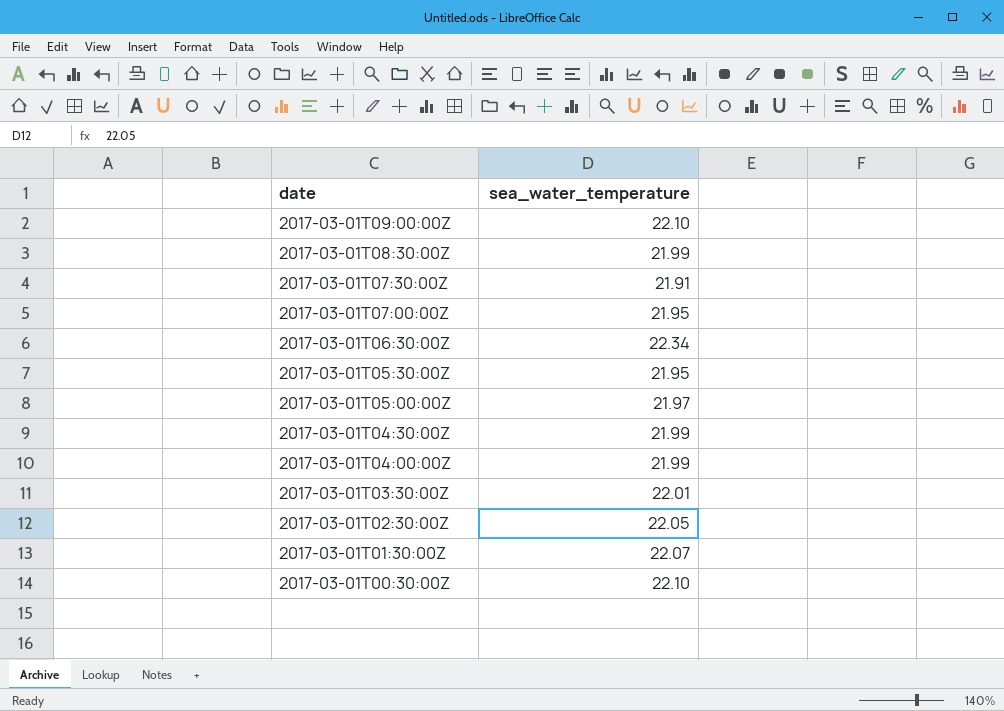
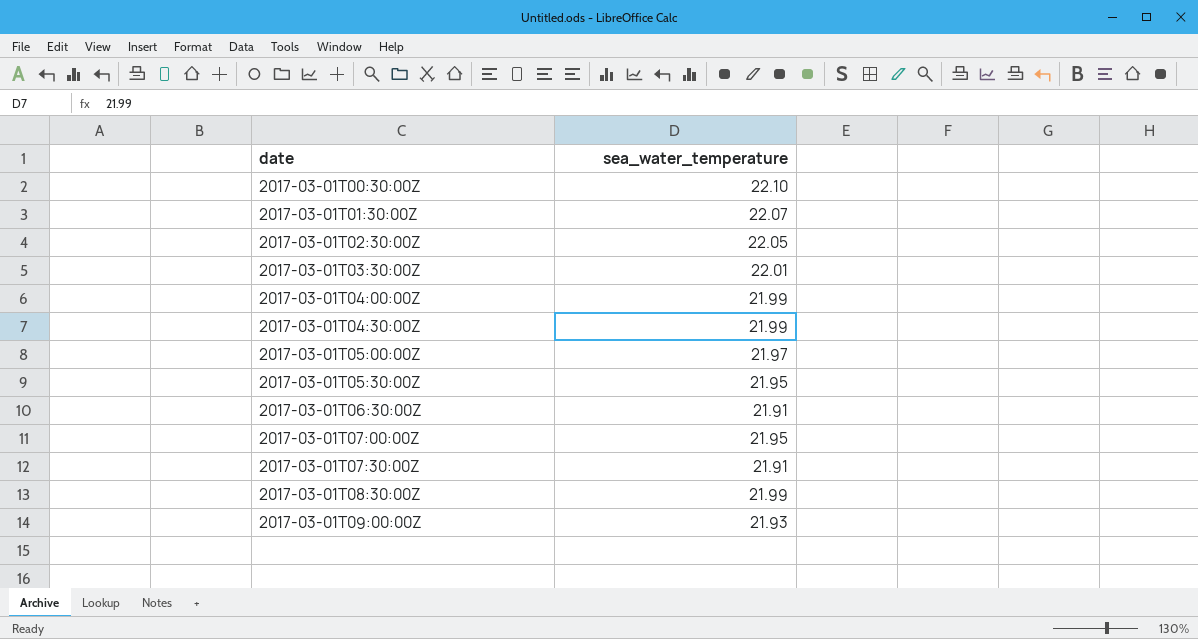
row order: date descending -> date ascending
2017-03-01T06:30:00Z | sea_water_temperature: 22.34 -> 21.91
2017-03-01T09:00:00Z | sea_water_temperature: 22.10 -> 21.93

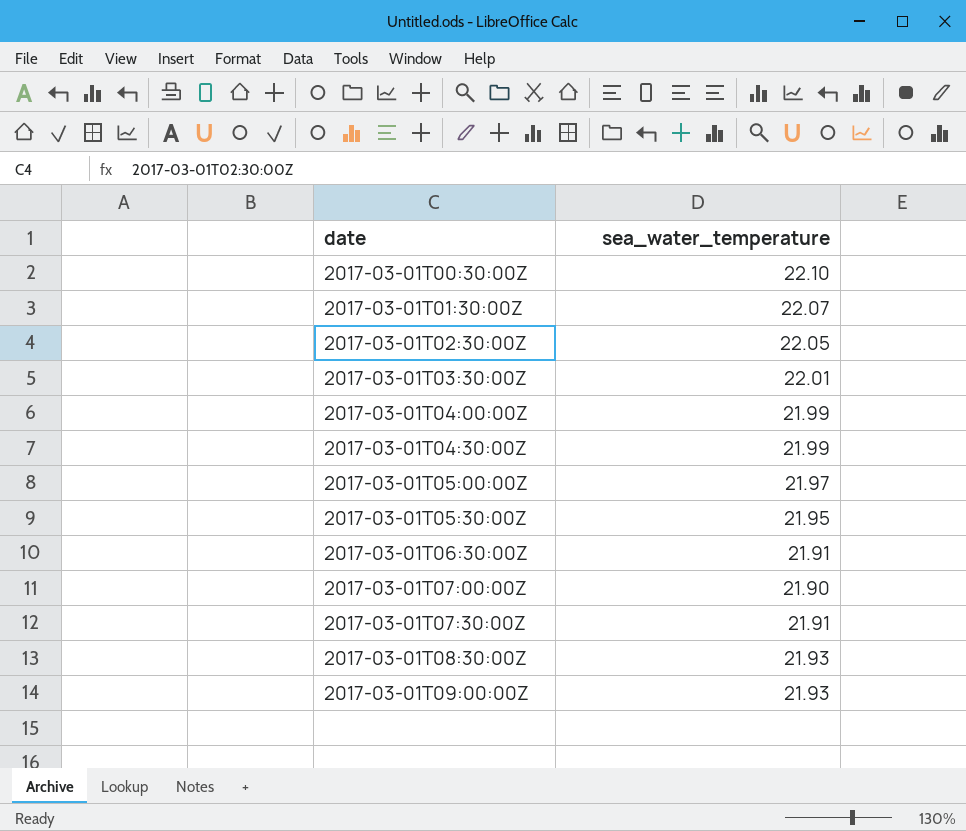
2017-03-01T07:00:00Z | sea_water_temperature: 21.95 -> 21.90
2017-03-01T08:30:00Z | sea_water_temperature: 21.99 -> 21.93

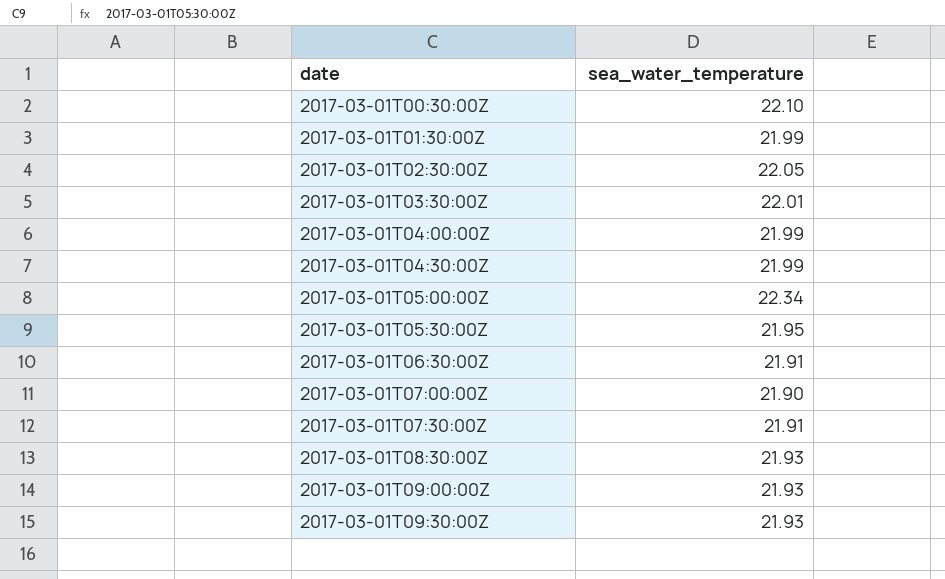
2017-03-01T01:30:00Z | sea_water_temperature: 22.07 -> 21.99
2017-03-01T05:00:00Z | sea_water_temperature: 21.97 -> 22.34
row 2017-03-01T09:30:00Z: none -> 21.93

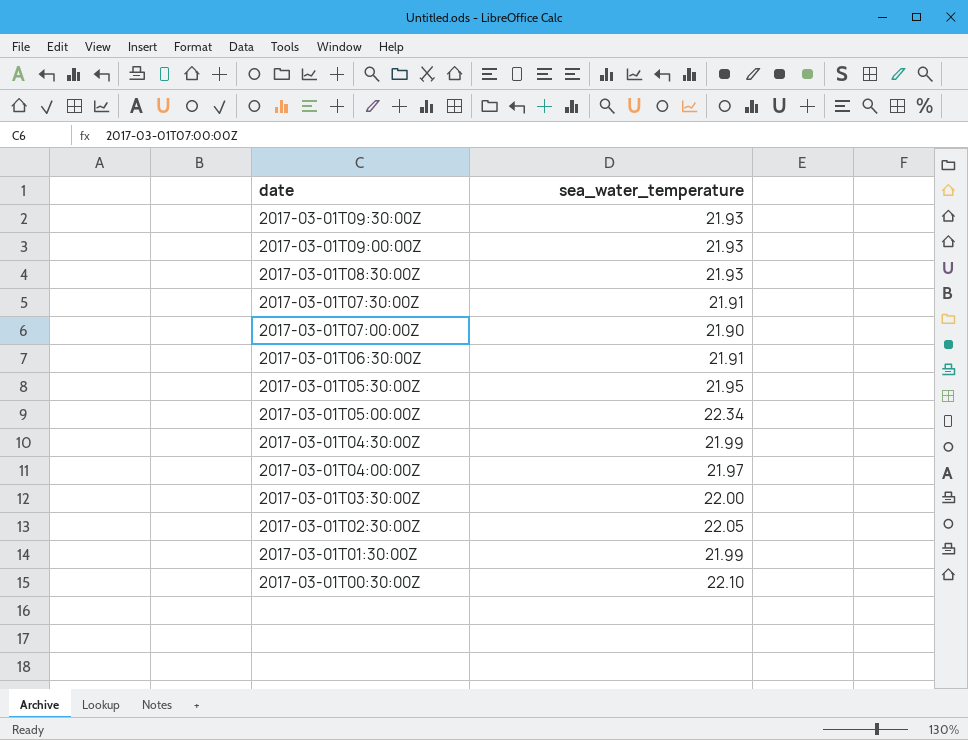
row order: date ascending -> date descending
2017-03-01T04:00:00Z | sea_water_temperature: 21.99 -> 21.97
2017-03-01T03:30:00Z | sea_water_temperature: 22.01 -> 22.00

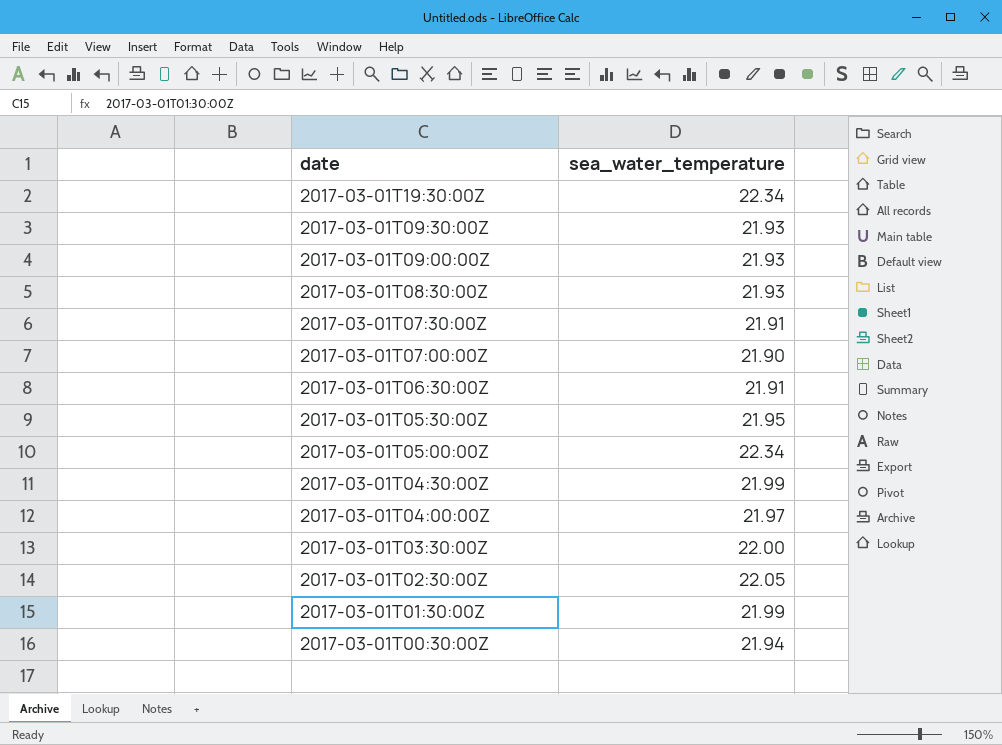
row 2017-03-01T19:30:00Z: none -> 22.34
2017-03-01T00:30:00Z | sea_water_temperature: 22.10 -> 21.94

